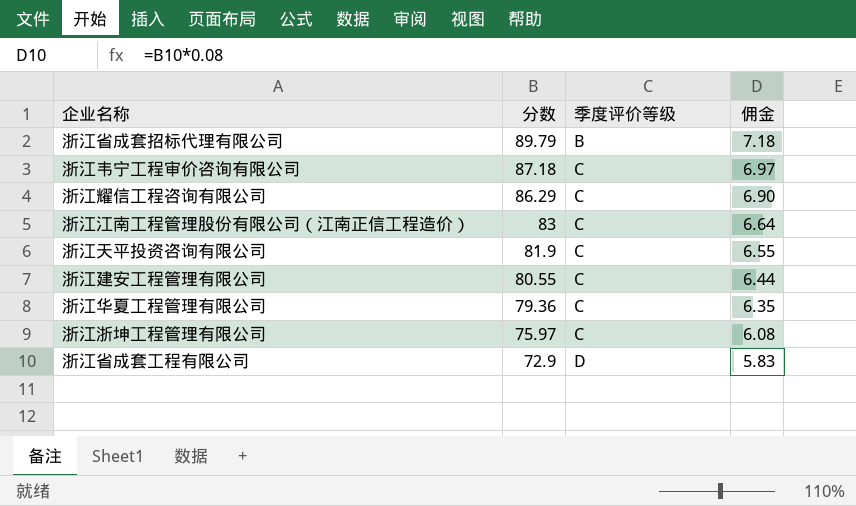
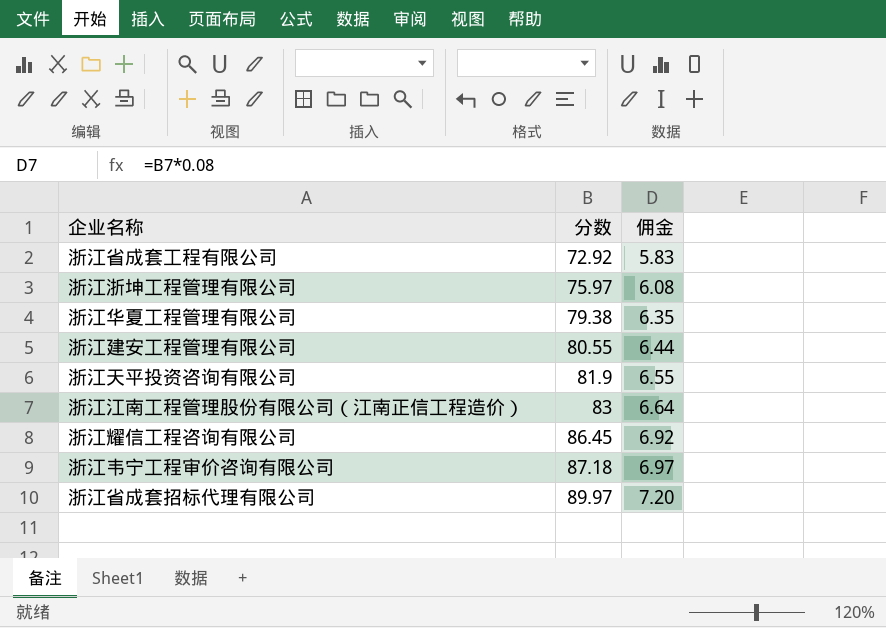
row order: 分数 descending -> 分数 ascending
column 季度评价等级 | position: 3 -> none
浙江省成套工程有限公司 | 分数: 72.9 -> 72.92
浙江华夏工程管理有限公司 | 分数: 79.36 -> 79.38
浙江耀信工程咨询有限公司 | 分数: 86.29 -> 86.45
浙江耀信工程咨询有限公司 | 佣金: 6.90 -> 6.92
浙江省成套招标代理有限公司 | 分数: 89.79 -> 89.97
浙江省成套招标代理有限公司 | 佣金: 7.18 -> 7.20

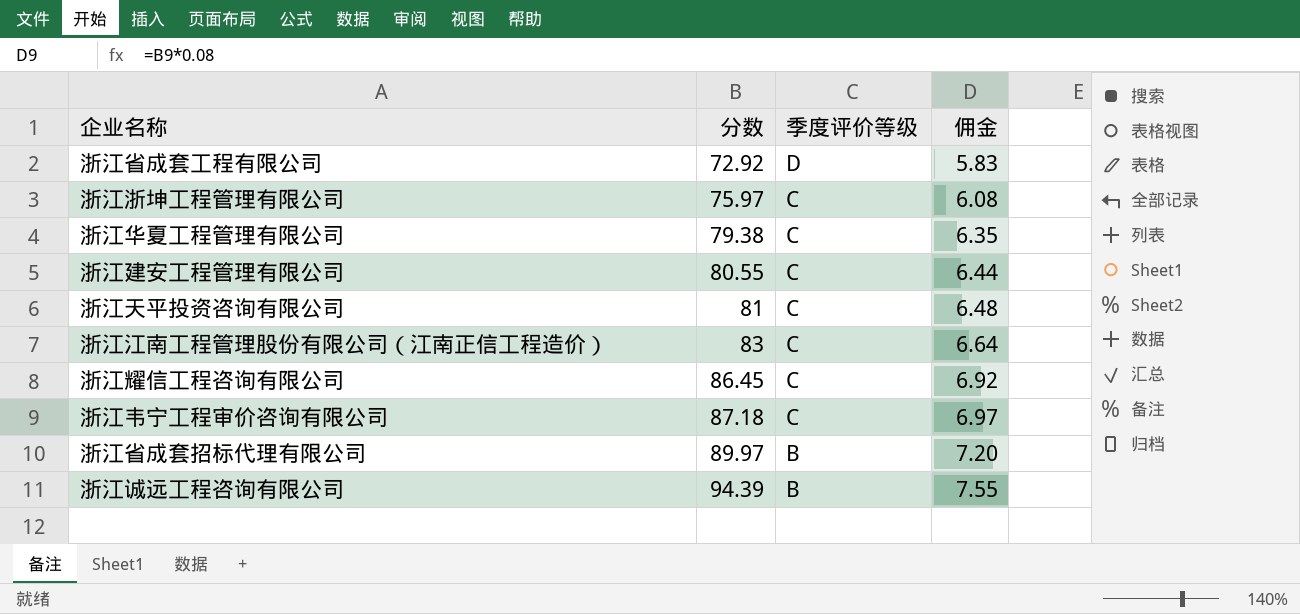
column 季度评价等级 | position: none -> 3
浙江天平投资咨询有限公司 | 分数: 81.9 -> 81
浙江天平投资咨询有限公司 | 佣金: 6.55 -> 6.48
row 浙江诚远工程咨询有限公司: none -> 94.39 | B | 7.55

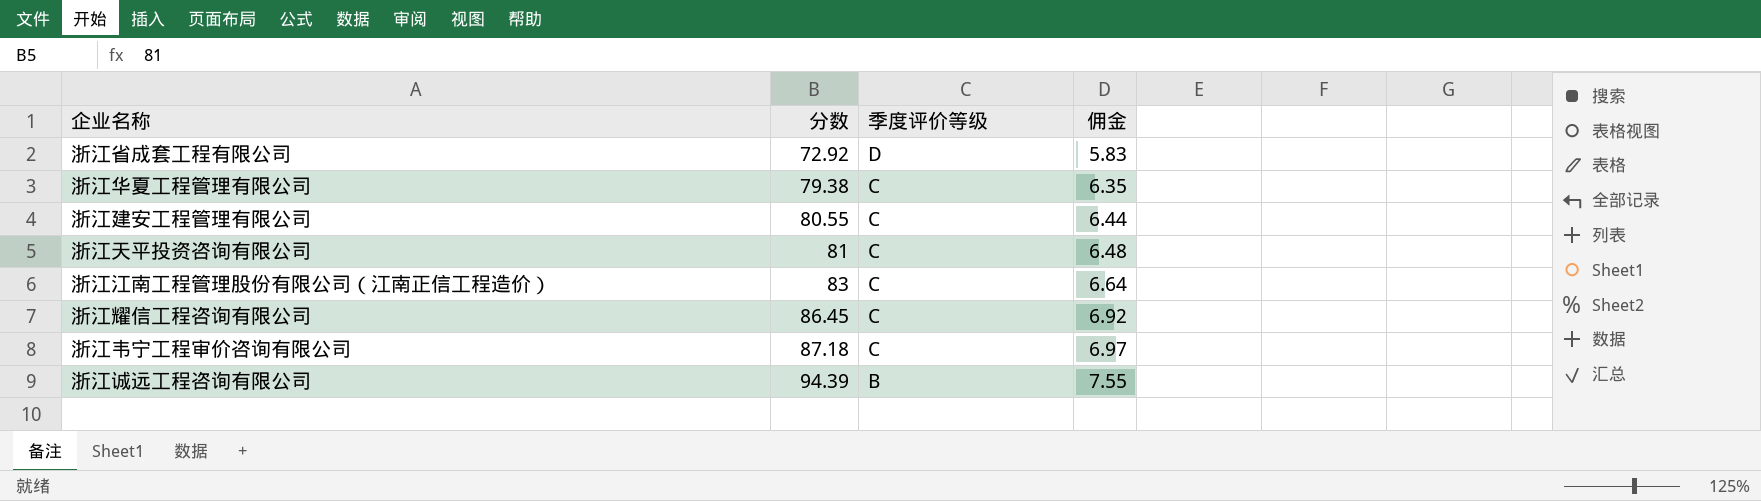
row 浙江浙坤工程管理有限公司: 75.97 | C | 6.08 -> none
row 浙江省成套招标代理有限公司: 89.97 | B | 7.20 -> none

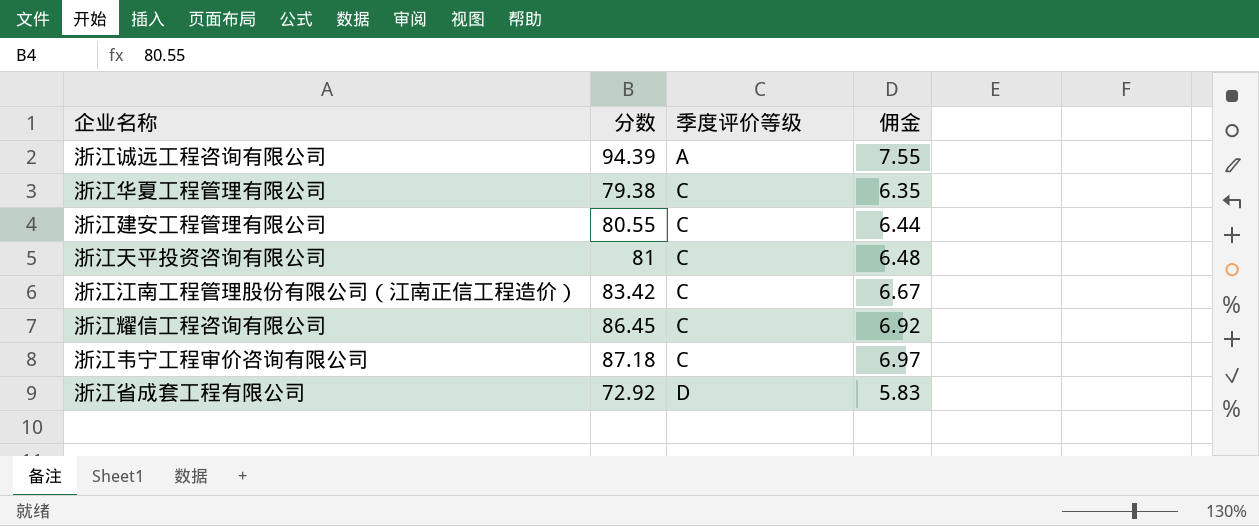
row order: 分数 ascending -> 季度评价等级 ascending
浙江诚远工程咨询有限公司 | 季度评价等级: B -> A
浙江江南工程管理股份有限公司（江南正信工程造价） | 分数: 83 -> 83.42
浙江江南工程管理股份有限公司（江南正信工程造价） | 佣金: 6.64 -> 6.67

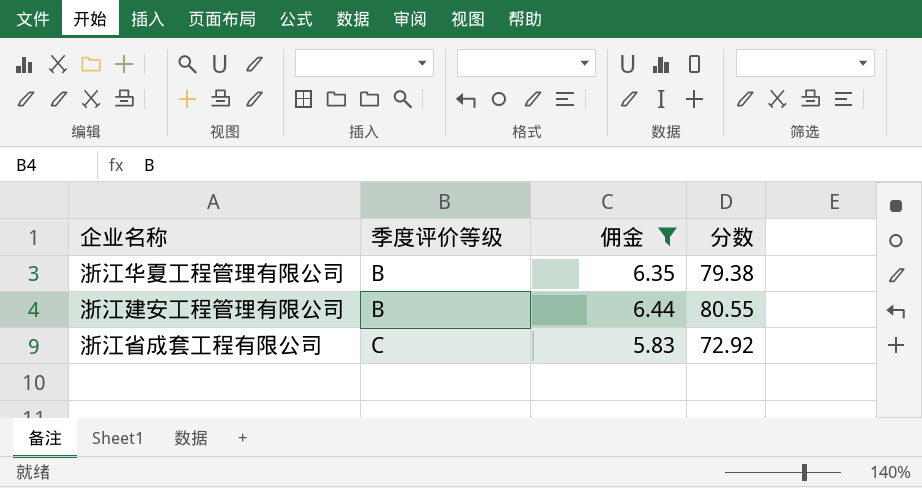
filter: none -> 佣金 <= 6.44
column 分数 | position: 2 -> 4
浙江华夏工程管理有限公司 | 季度评价等级: C -> B
浙江建安工程管理有限公司 | 季度评价等级: C -> B
浙江省成套工程有限公司 | 季度评价等级: D -> C

